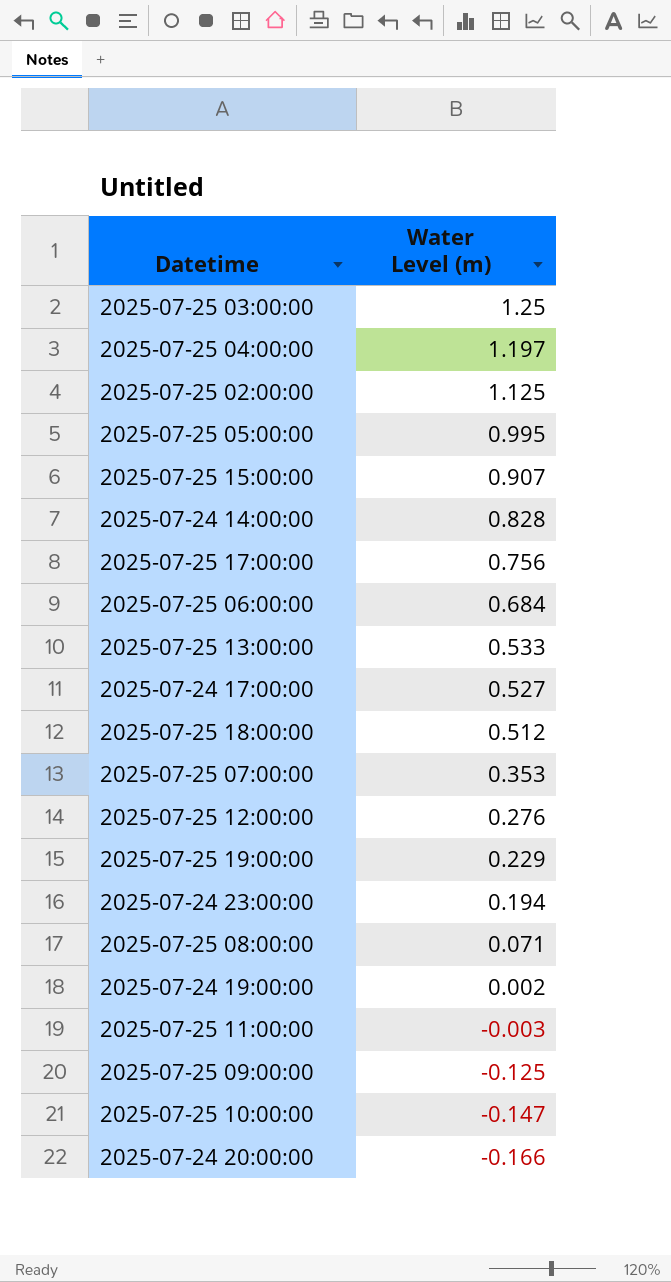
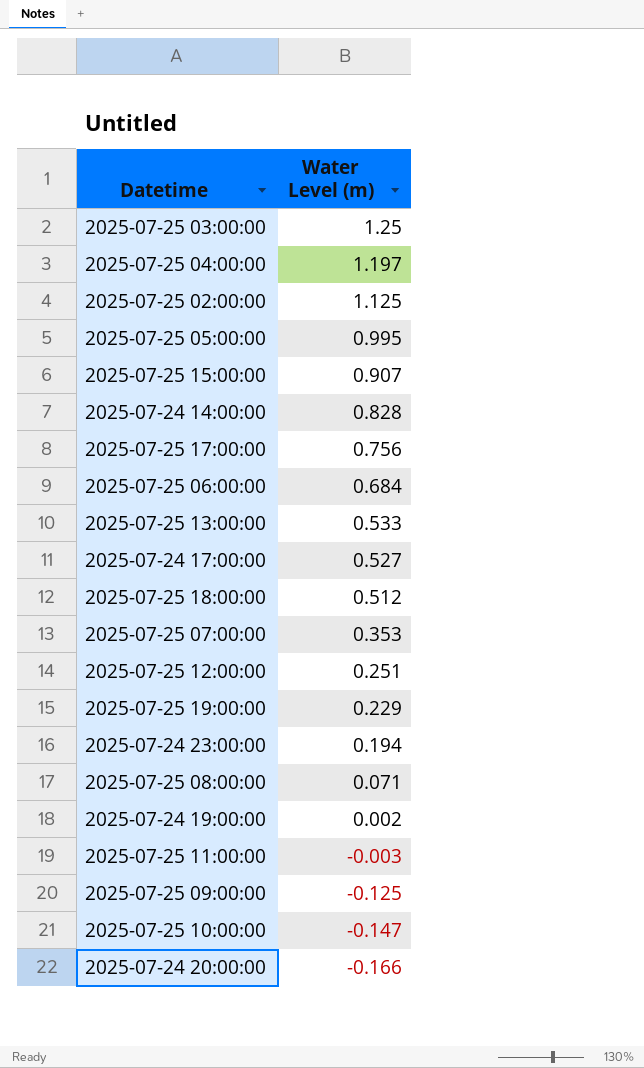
2025-07-25 12:00:00 | Water Level (m): 0.276 -> 0.251

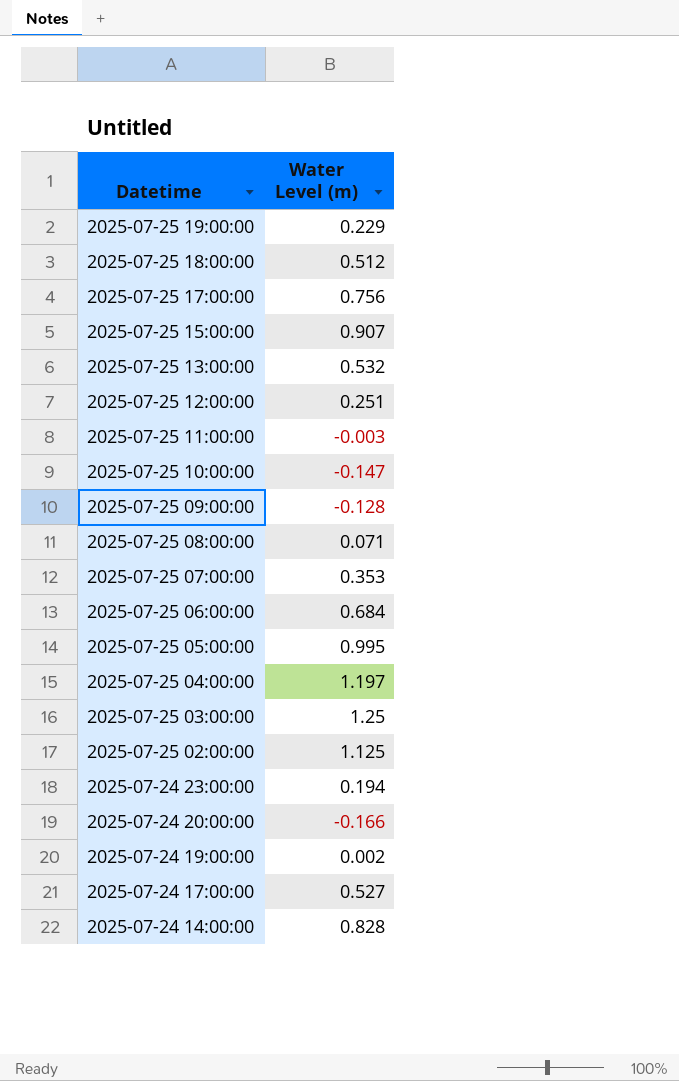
row order: Water Level (m) descending -> Datetime descending
2025-07-25 13:00:00 | Water Level (m): 0.533 -> 0.532
2025-07-25 09:00:00 | Water Level (m): -0.125 -> -0.128

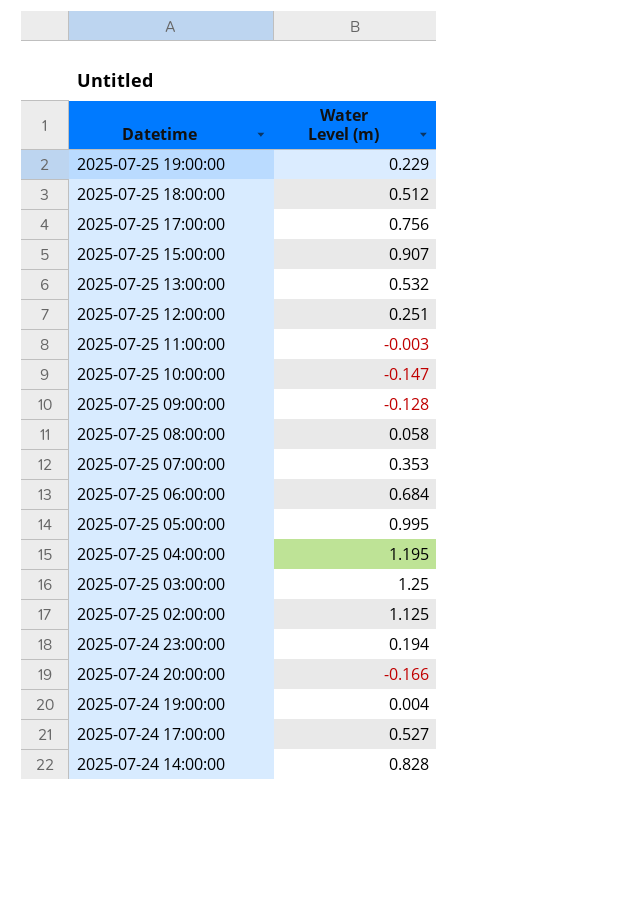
2025-07-25 08:00:00 | Water Level (m): 0.071 -> 0.058
2025-07-25 04:00:00 | Water Level (m): 1.197 -> 1.195
2025-07-24 19:00:00 | Water Level (m): 0.002 -> 0.004

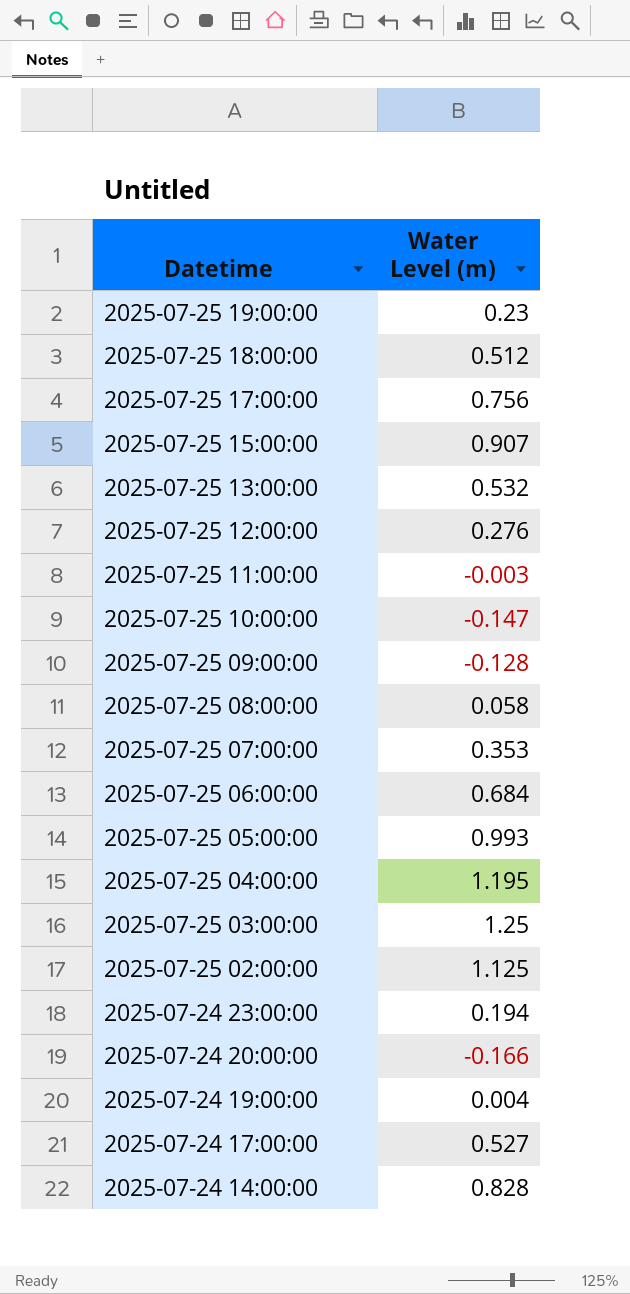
2025-07-25 19:00:00 | Water Level (m): 0.229 -> 0.23
2025-07-25 12:00:00 | Water Level (m): 0.251 -> 0.276
2025-07-25 05:00:00 | Water Level (m): 0.995 -> 0.993

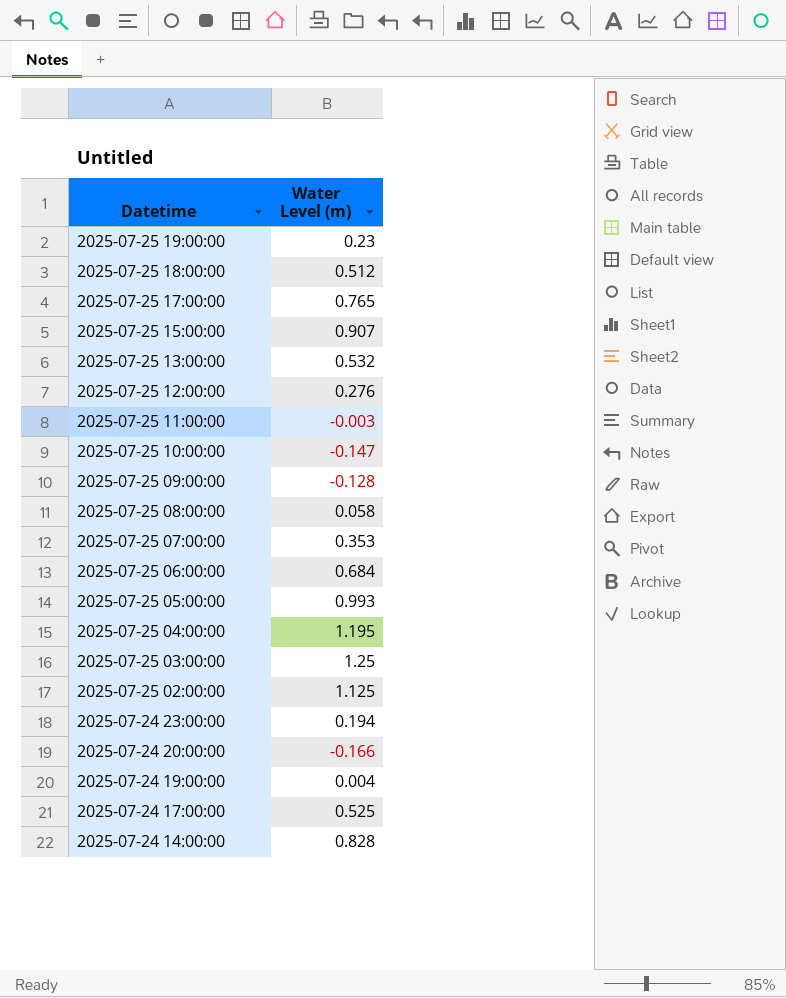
2025-07-25 17:00:00 | Water Level (m): 0.756 -> 0.765
2025-07-24 17:00:00 | Water Level (m): 0.527 -> 0.525

